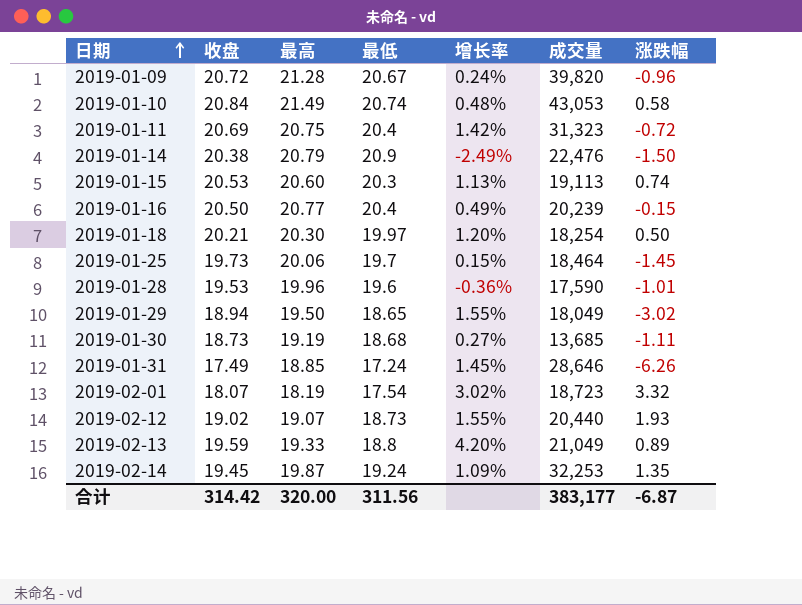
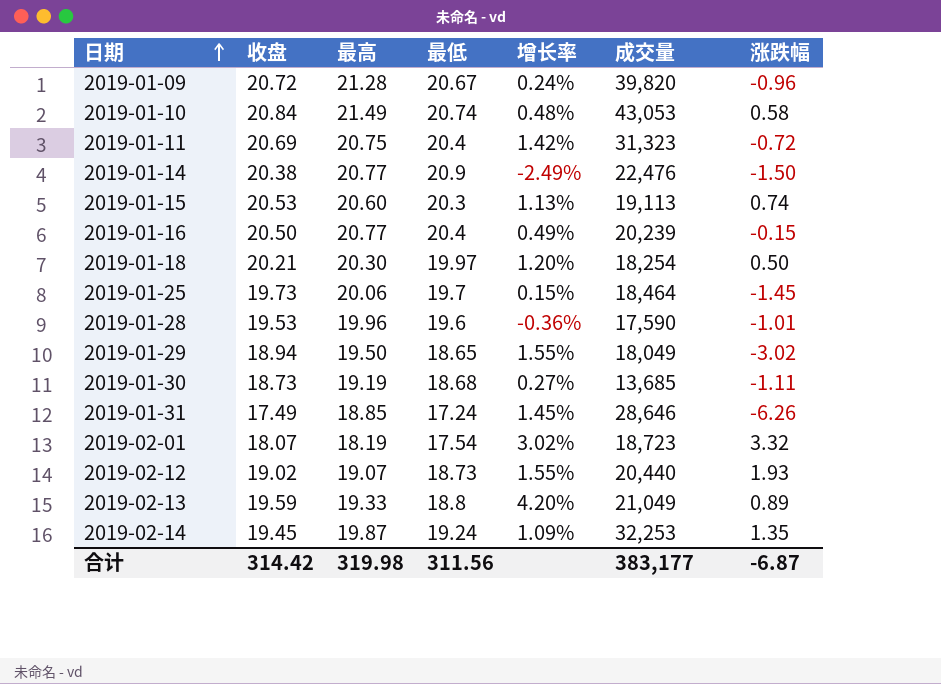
2019-01-14 | 最高: 20.79 -> 20.77
合计 | 最高: 320.00 -> 319.98

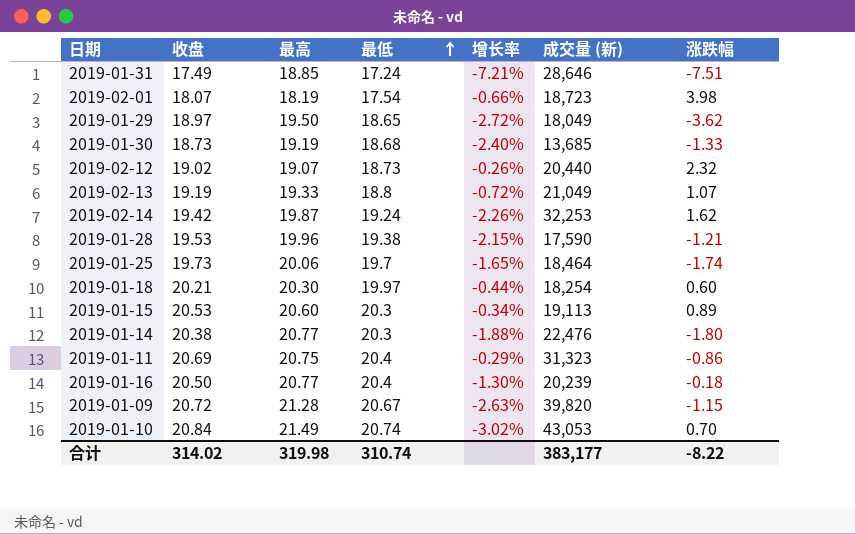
row order: 日期 ascending -> 最低 ascending
column 增长率 | formula: ([收盘] - [最低]) / [最低] -> ([收盘] - [最高]) / [最高]
column name: 成交量 -> 成交量 (新)
2019-01-31 | 涨跌幅: -6.26 -> -7.51
2019-02-01 | 涨跌幅: 3.32 -> 3.98
2019-01-29 | 收盘: 18.94 -> 18.97
2019-01-29 | 涨跌幅: -3.02 -> -3.62
2019-01-30 | 涨跌幅: -1.11 -> -1.33
2019-02-12 | 涨跌幅: 1.93 -> 2.32
2019-02-13 | 收盘: 19.59 -> 19.19
2019-02-13 | 涨跌幅: 0.89 -> 1.07
2019-02-14 | 收盘: 19.45 -> 19.42
2019-02-14 | 涨跌幅: 1.35 -> 1.62
2019-01-28 | 最低: 19.6 -> 19.38
2019-01-28 | 涨跌幅: -1.01 -> -1.21
2019-01-25 | 涨跌幅: -1.45 -> -1.74
2019-01-18 | 涨跌幅: 0.50 -> 0.60
2019-01-15 | 涨跌幅: 0.74 -> 0.89
2019-01-14 | 最低: 20.9 -> 20.3
2019-01-14 | 涨跌幅: -1.50 -> -1.80
2019-01-11 | 涨跌幅: -0.72 -> -0.86
2019-01-16 | 涨跌幅: -0.15 -> -0.18
2019-01-09 | 涨跌幅: -0.96 -> -1.15
2019-01-10 | 涨跌幅: 0.58 -> 0.70
合计 | 收盘: 314.42 -> 314.02
合计 | 最低: 311.56 -> 310.74
合计 | 涨跌幅: -6.87 -> -8.22

